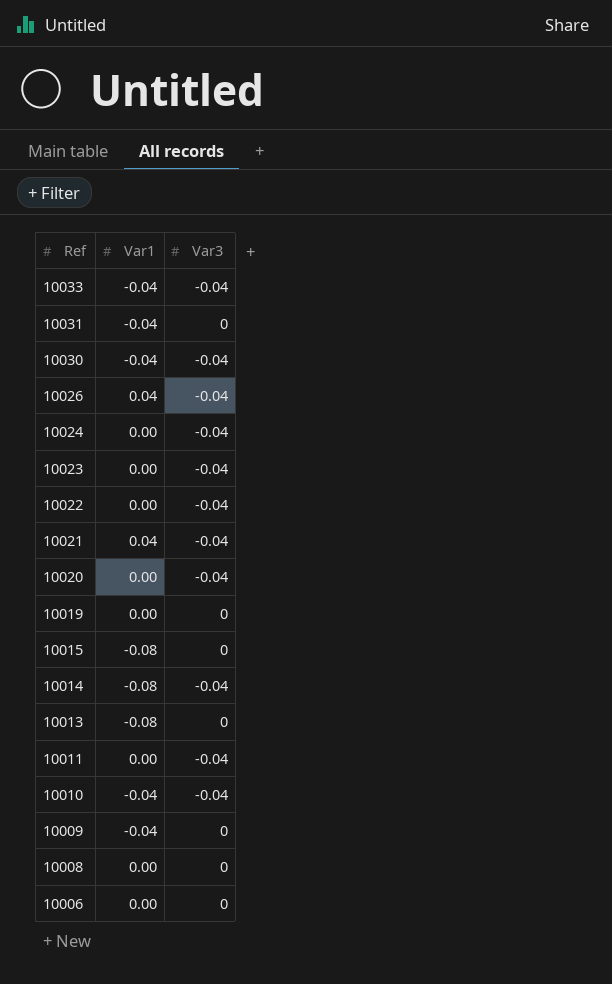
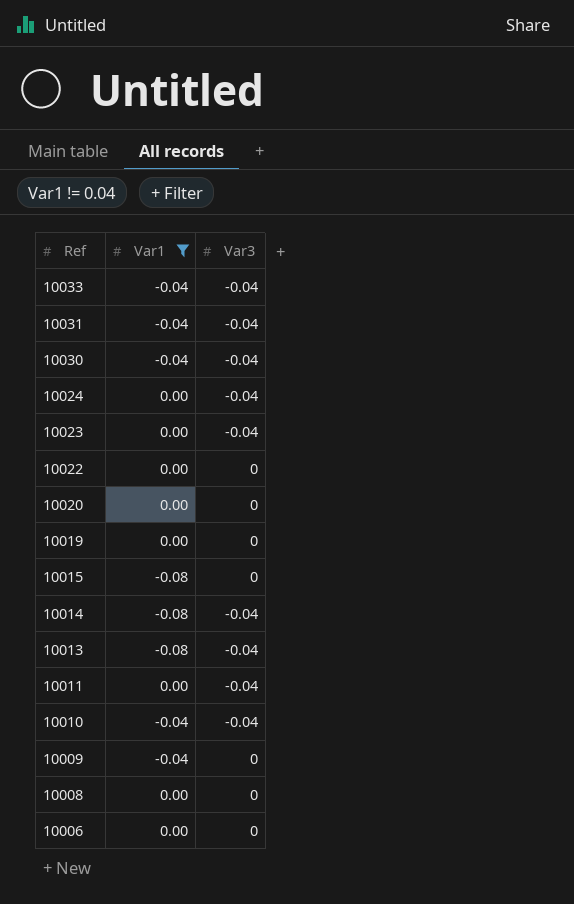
filter: none -> Var1 != 0.04
10031 | Var3: 0 -> -0.04
10022 | Var3: -0.04 -> 0
10020 | Var3: -0.04 -> 0
10013 | Var3: 0 -> -0.04

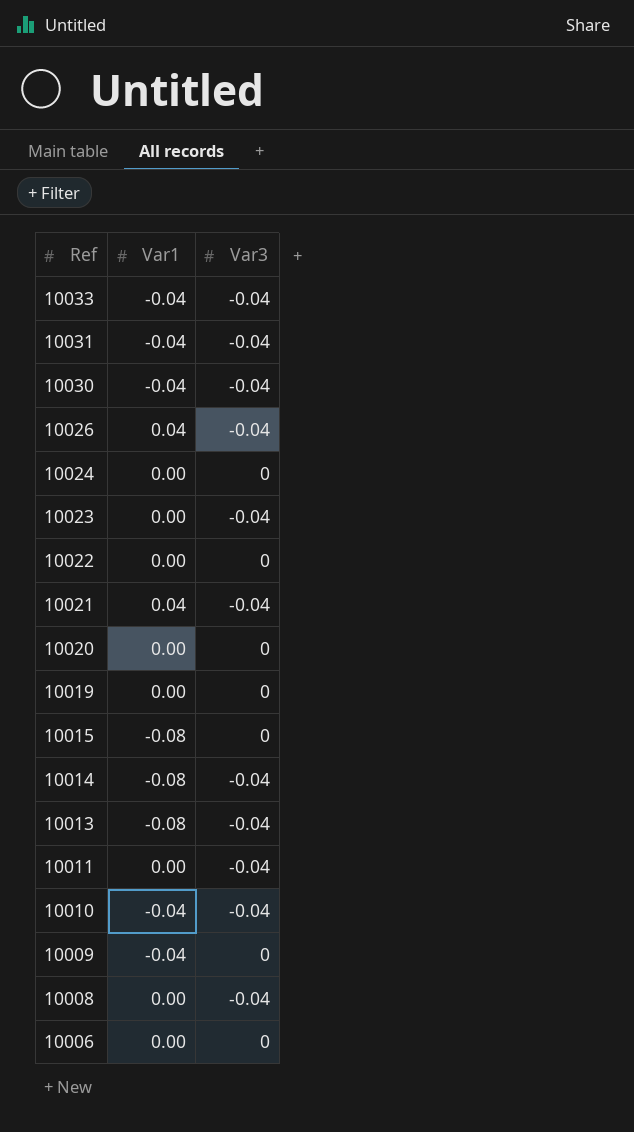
filter: Var1 != 0.04 -> none
10024 | Var3: -0.04 -> 0
10008 | Var3: 0 -> -0.04

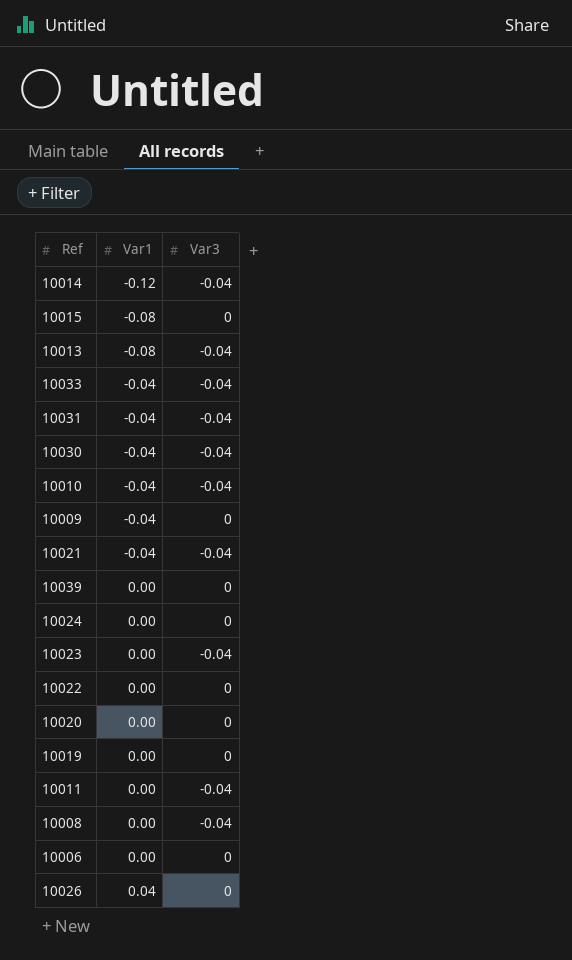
row order: Ref descending -> Var1 ascending
10014 | Var1: -0.08 -> -0.12
10021 | Var1: 0.04 -> -0.04
row 10039: none -> 0.00 | 0
10026 | Var3: -0.04 -> 0

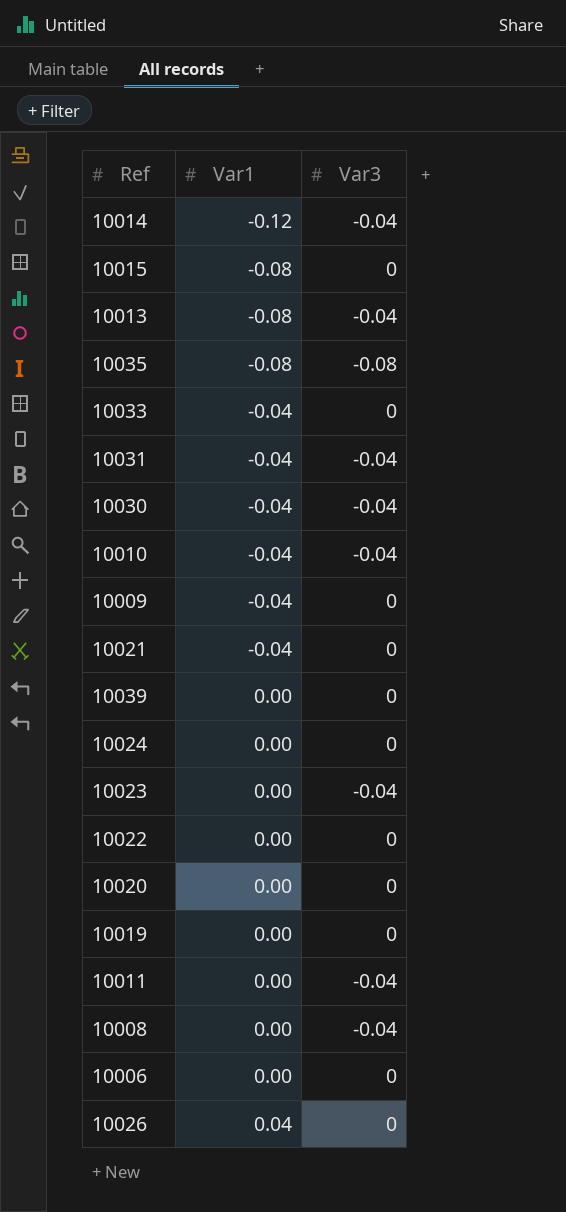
row 10035: none -> -0.08 | -0.08
10033 | Var3: -0.04 -> 0
10021 | Var3: -0.04 -> 0

